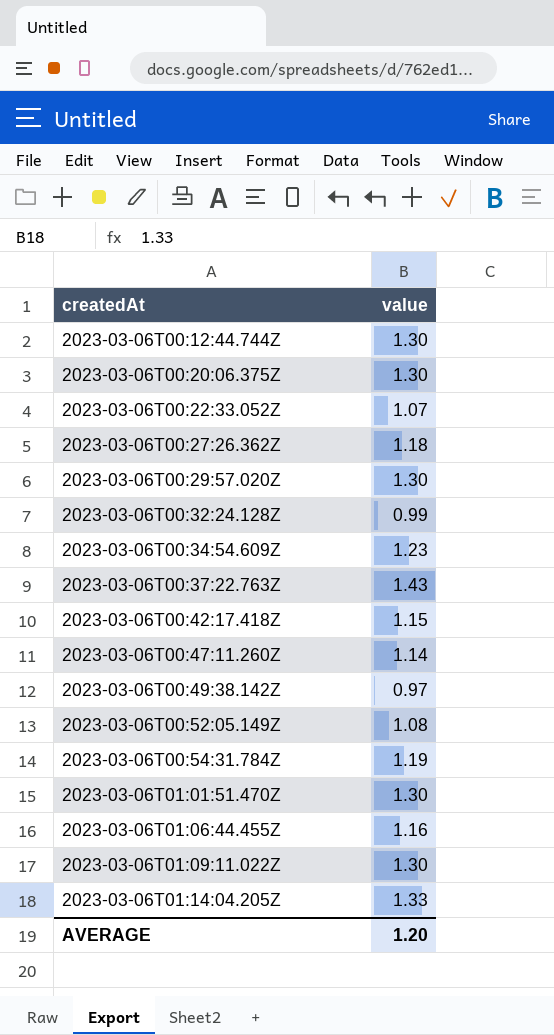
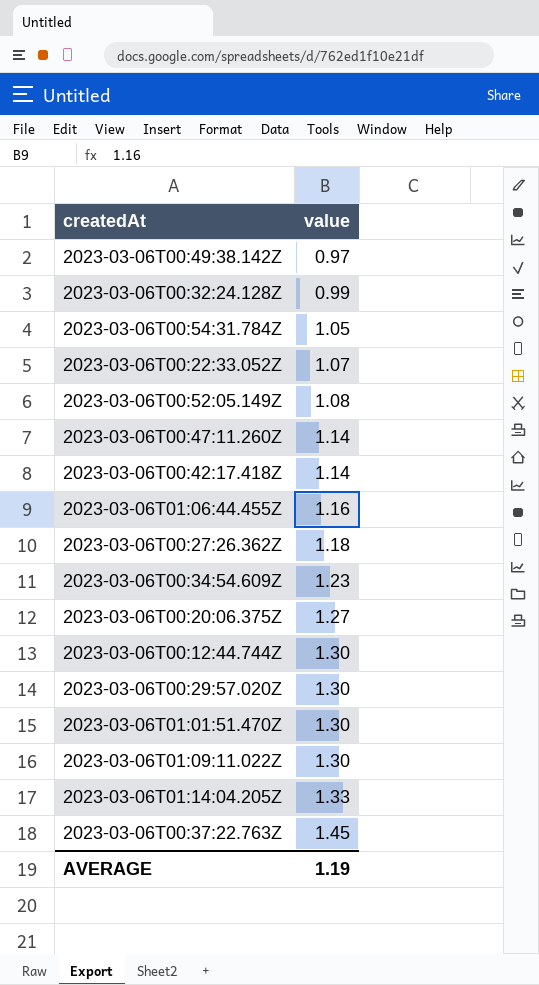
row order: createdAt ascending -> value ascending
2023-03-06T00:54:31.784Z | value: 1.19 -> 1.05
2023-03-06T00:42:17.418Z | value: 1.15 -> 1.14
2023-03-06T00:20:06.375Z | value: 1.30 -> 1.27
2023-03-06T00:37:22.763Z | value: 1.43 -> 1.45
AVERAGE | value: 1.20 -> 1.19

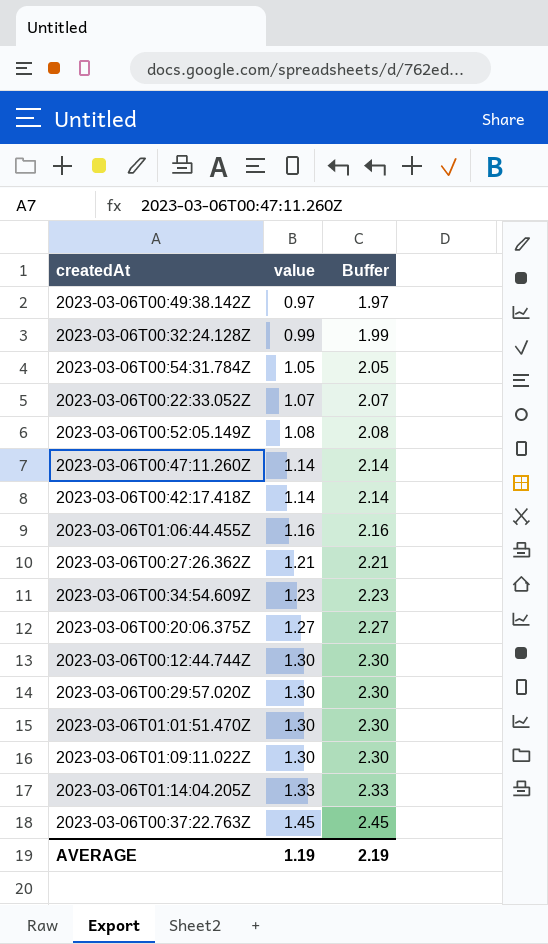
column Buffer | formula: none -> [value] + 1
2023-03-06T00:27:26.362Z | value: 1.18 -> 1.21

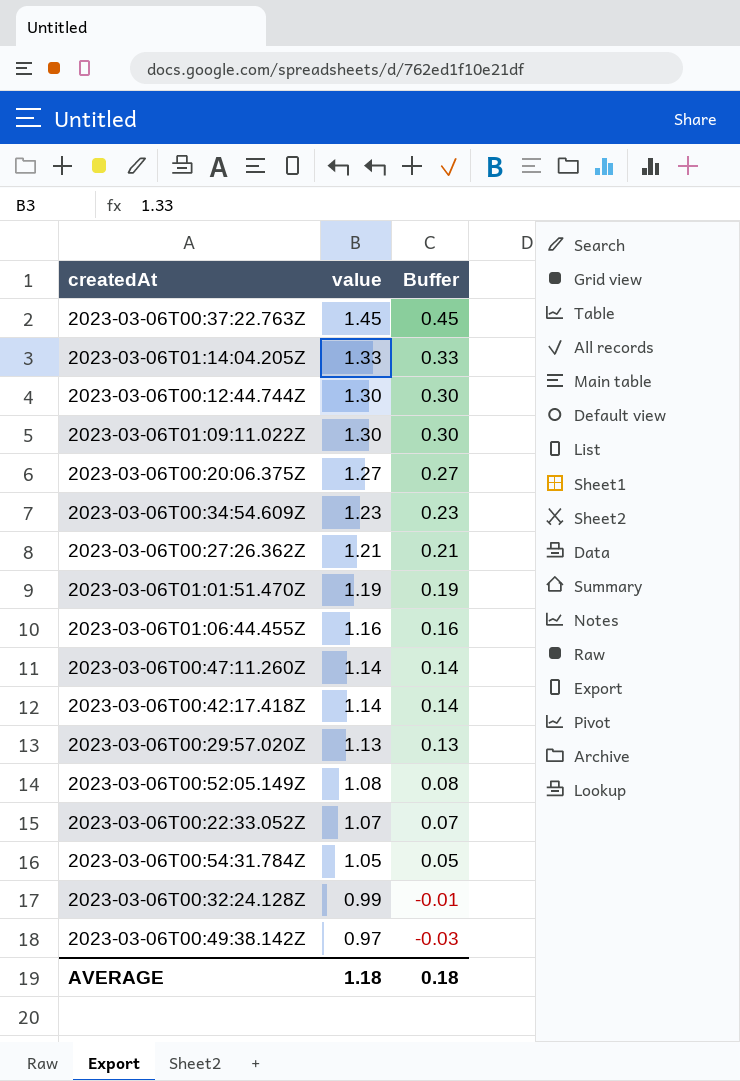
row order: value ascending -> value descending
column Buffer | formula: [value] + 1 -> [value] - 1
2023-03-06T01:01:51.470Z | value: 1.30 -> 1.19
2023-03-06T00:29:57.020Z | value: 1.30 -> 1.13
AVERAGE | value: 1.19 -> 1.18
AVERAGE | Buffer: 2.19 -> 0.18

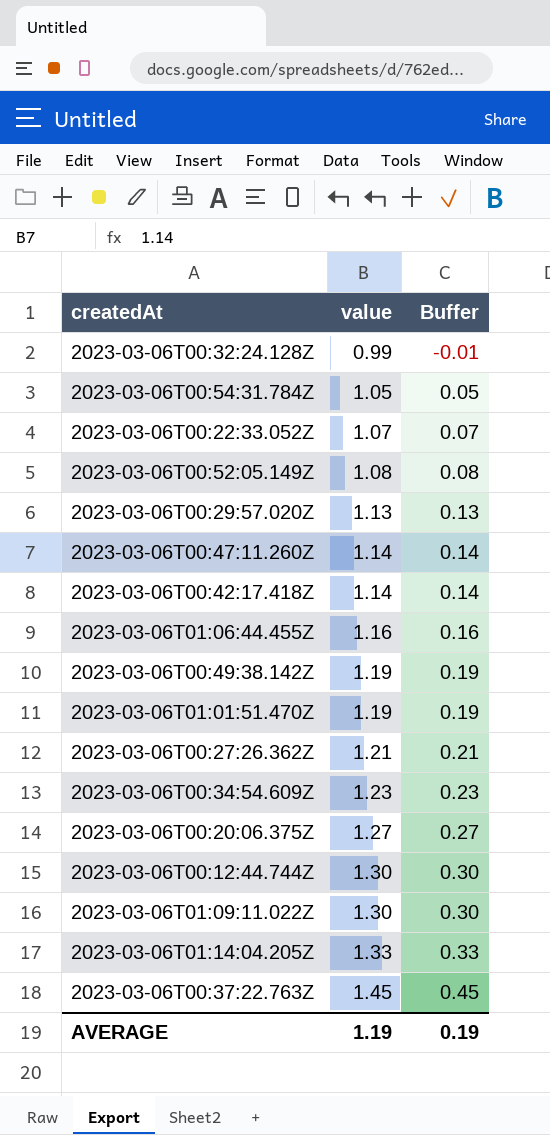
row order: value descending -> value ascending
2023-03-06T00:49:38.142Z | value: 0.97 -> 1.19
2023-03-06T00:49:38.142Z | Buffer: -0.03 -> 0.19
AVERAGE | value: 1.18 -> 1.19
AVERAGE | Buffer: 0.18 -> 0.19

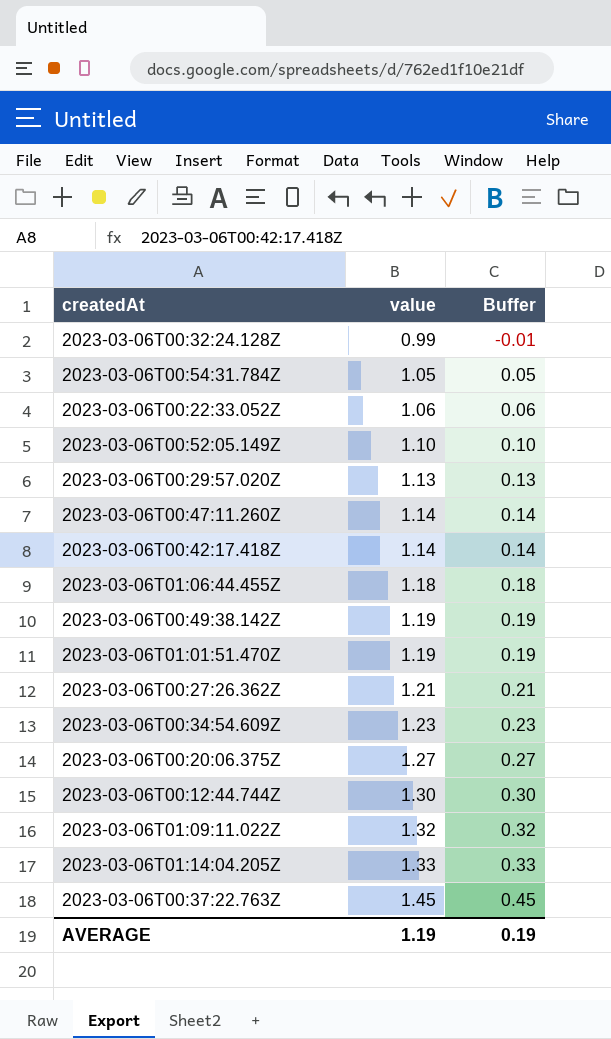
2023-03-06T00:22:33.052Z | value: 1.07 -> 1.06
2023-03-06T00:22:33.052Z | Buffer: 0.07 -> 0.06
2023-03-06T00:52:05.149Z | value: 1.08 -> 1.10
2023-03-06T00:52:05.149Z | Buffer: 0.08 -> 0.10
2023-03-06T01:06:44.455Z | value: 1.16 -> 1.18
2023-03-06T01:06:44.455Z | Buffer: 0.16 -> 0.18
2023-03-06T01:09:11.022Z | value: 1.30 -> 1.32
2023-03-06T01:09:11.022Z | Buffer: 0.30 -> 0.32

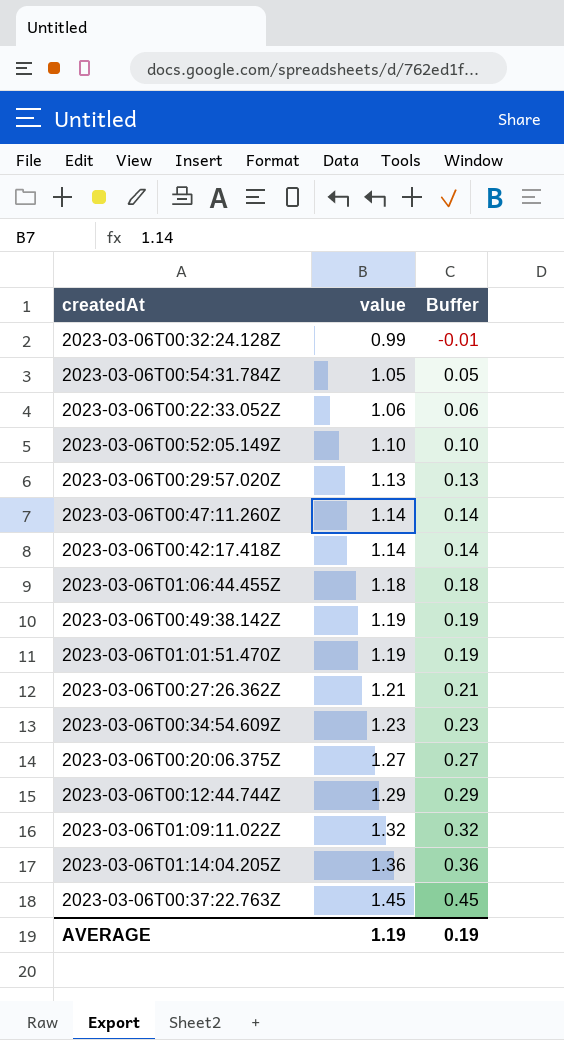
2023-03-06T00:12:44.744Z | value: 1.30 -> 1.29
2023-03-06T00:12:44.744Z | Buffer: 0.30 -> 0.29
2023-03-06T01:14:04.205Z | value: 1.33 -> 1.36
2023-03-06T01:14:04.205Z | Buffer: 0.33 -> 0.36

